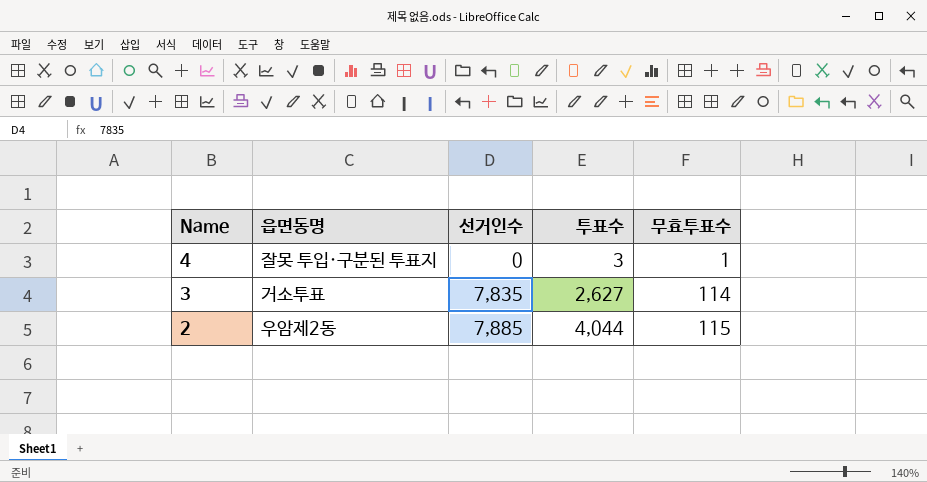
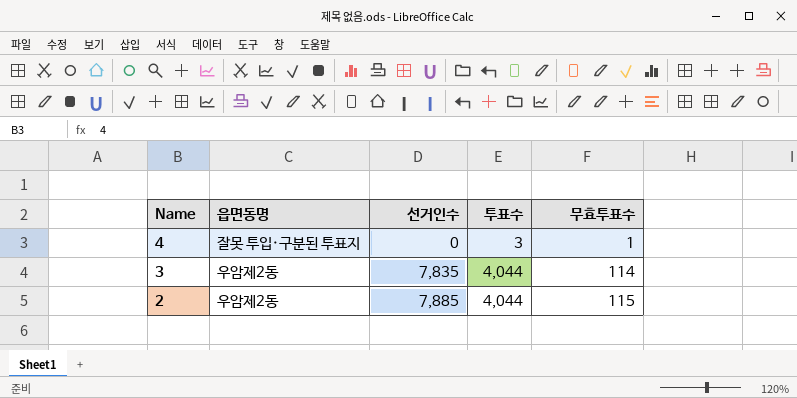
3 | 읍면동명: 거소투표 -> 우암제2동
3 | 투표수: 2,627 -> 4,044

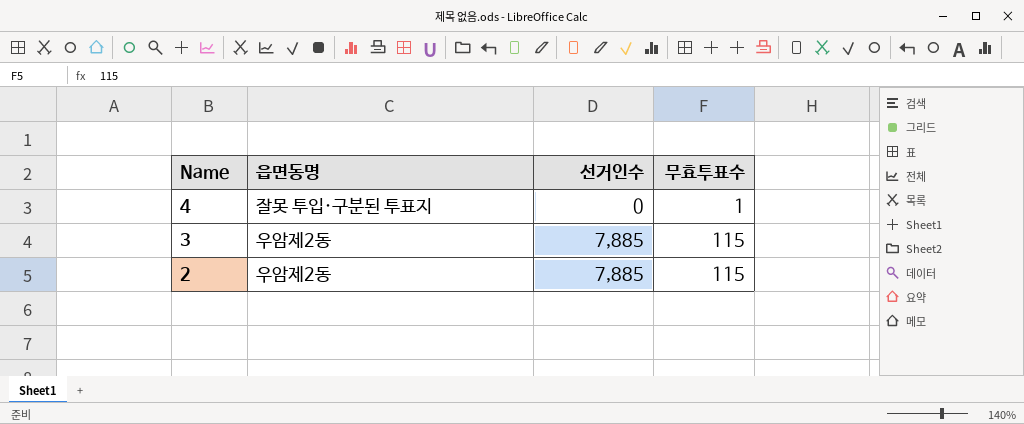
column 투표수 | position: 4 -> none
3 | 선거인수: 7,835 -> 7,885
3 | 무효투표수: 114 -> 115

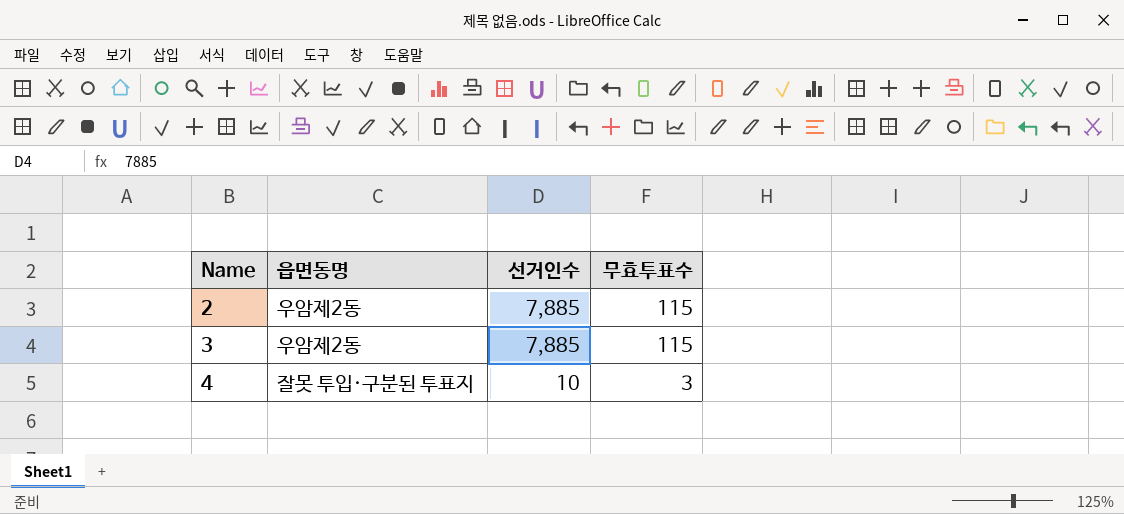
row order: Name descending -> Name ascending
4 | 선거인수: 0 -> 10
4 | 무효투표수: 1 -> 3

